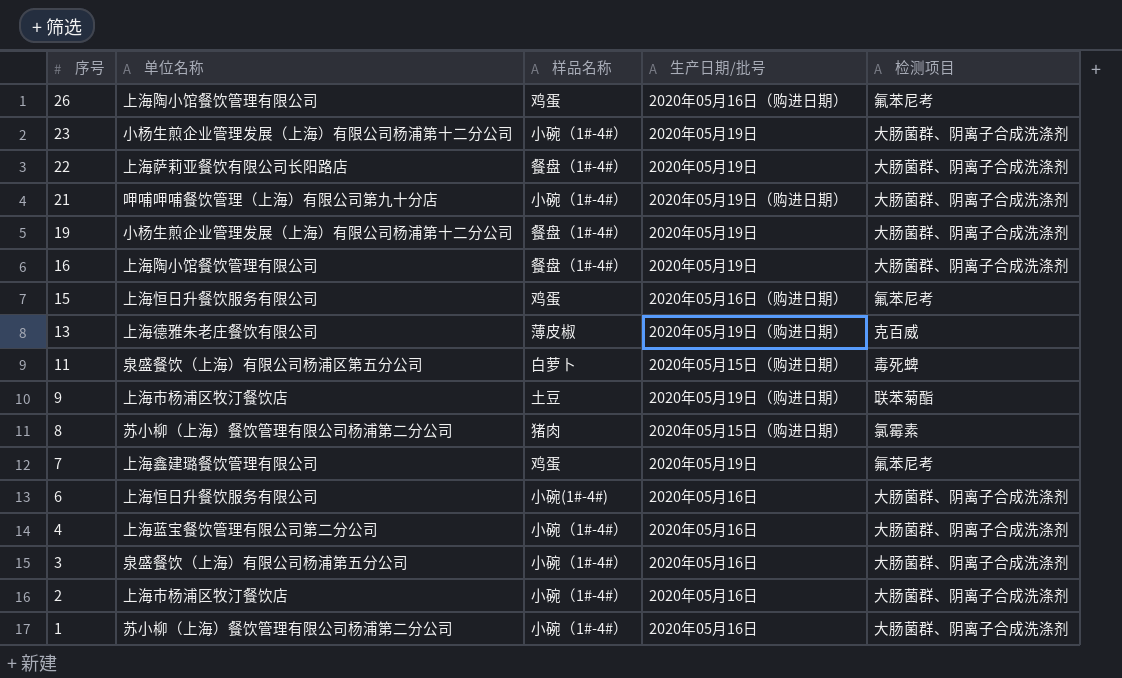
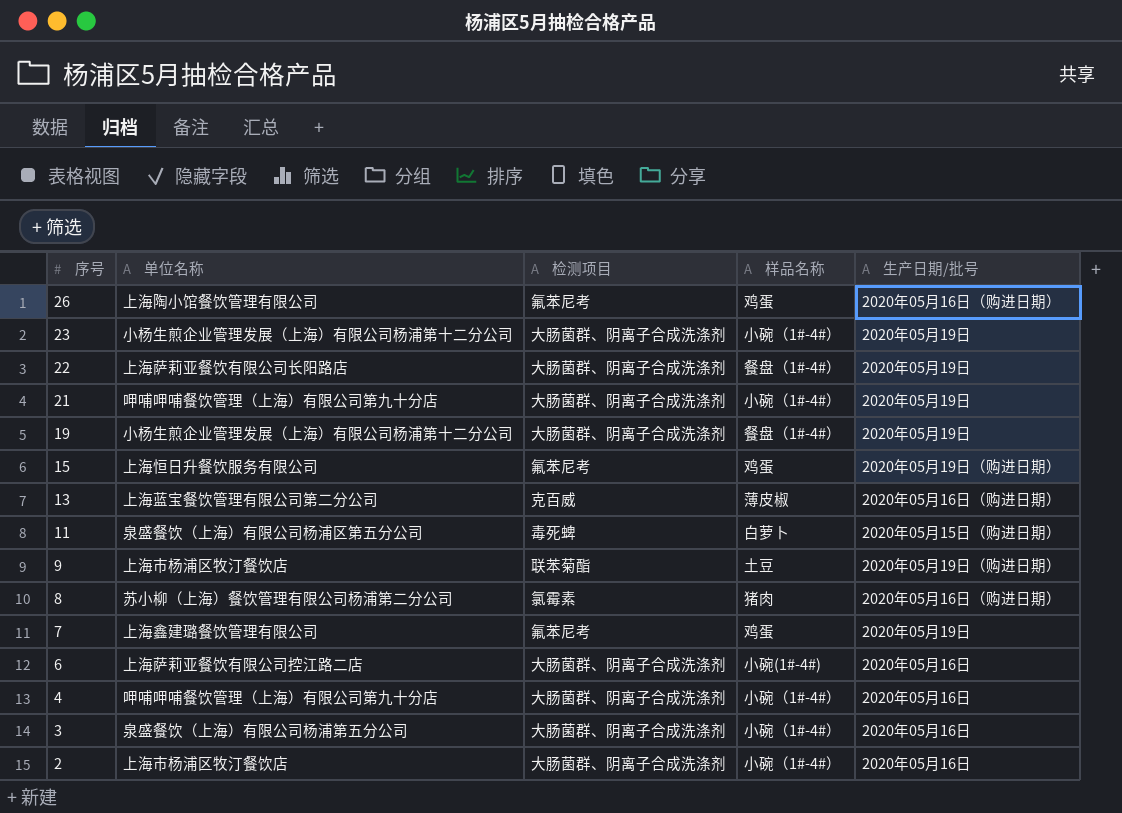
column 检测项目 | position: 5 -> 3
row 16: 上海陶小馆餐饮管理有限公司 | 餐盘（1#-4#） | 2020年05月19日 | 大肠菌群、阴离子合成洗涤剂 -> none
row 1: 苏小柳（上海）餐饮管理有限公司杨浦第二分公司 | 小碗（1#-4#） | 2020年05月16日 | 大肠菌群、阴离子合成洗涤剂 -> none
21 | 生产日期/批号: 2020年05月19日（购进日期） -> 2020年05月19日
15 | 生产日期/批号: 2020年05月16日（购进日期） -> 2020年05月19日（购进日期）
13 | 单位名称: 上海德雅朱老庄餐饮有限公司 -> 上海蓝宝餐饮管理有限公司第二分公司
13 | 生产日期/批号: 2020年05月19日（购进日期） -> 2020年05月16日（购进日期）
8 | 生产日期/批号: 2020年05月15日（购进日期） -> 2020年05月16日（购进日期）
6 | 单位名称: 上海恒日升餐饮服务有限公司 -> 上海萨莉亚餐饮有限公司控江路二店
4 | 单位名称: 上海蓝宝餐饮管理有限公司第二分公司 -> 呷哺呷哺餐饮管理（上海）有限公司第九十分店

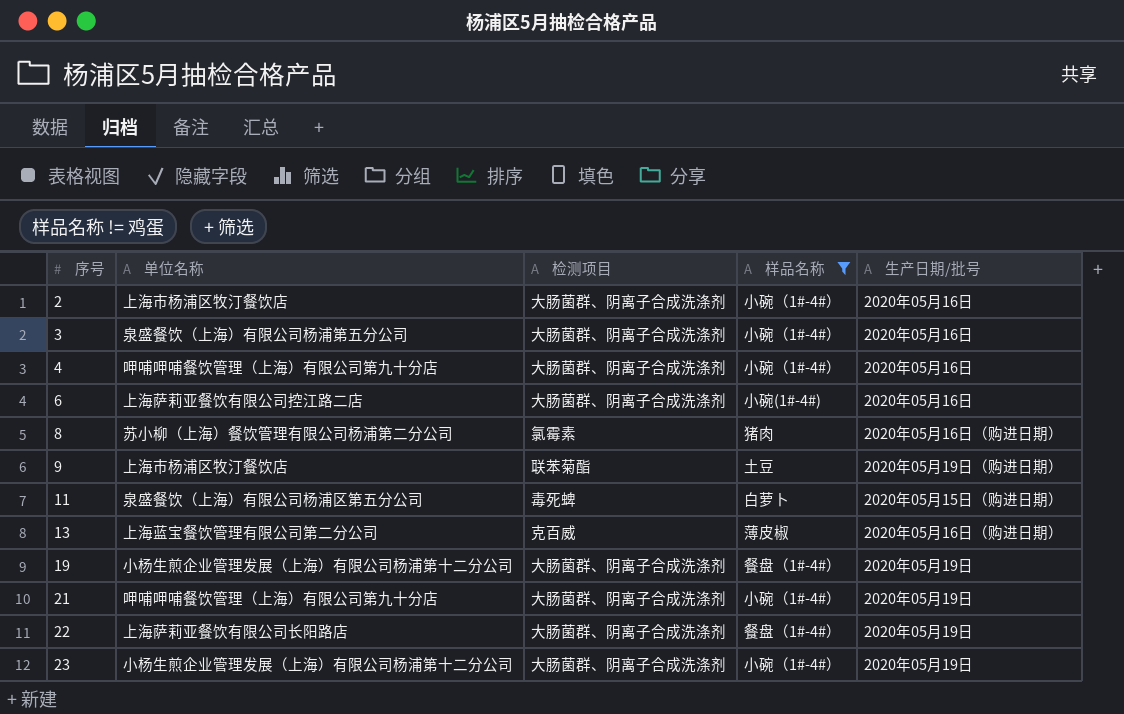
filter: none -> 样品名称 != 鸡蛋
row order: 序号 descending -> 序号 ascending

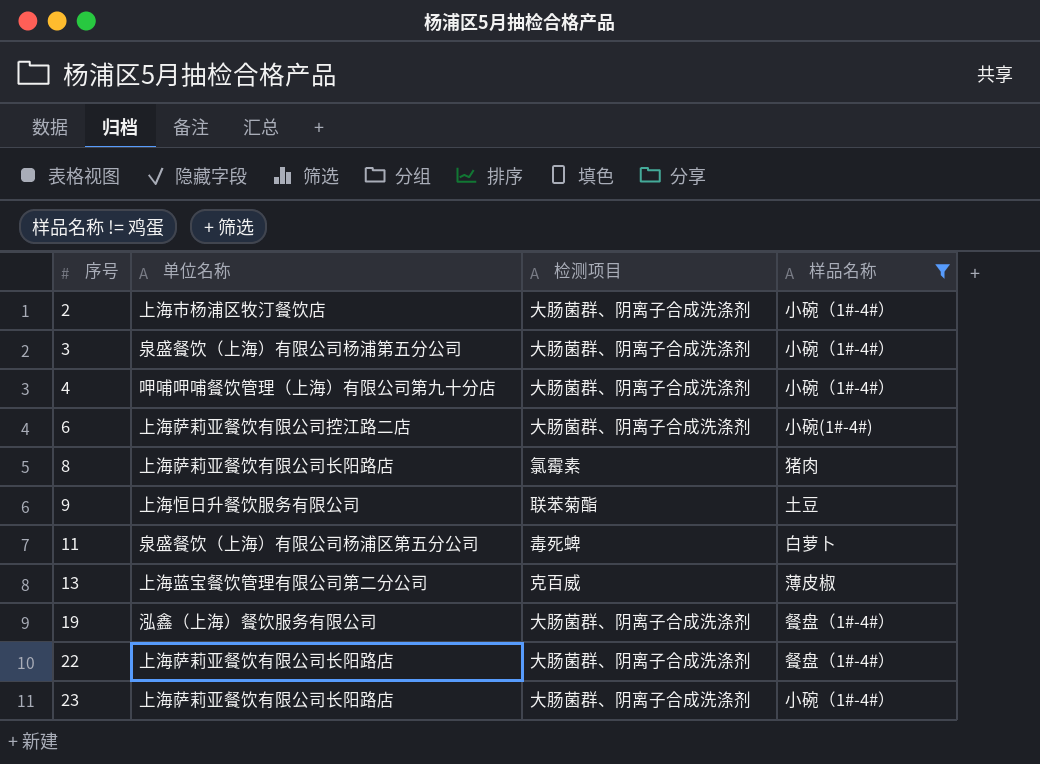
column 生产日期/批号 | position: 5 -> none
row 21: 呷哺呷哺餐饮管理（上海）有限公司第九十分店 | 大肠菌群、阴离子合成洗涤剂 | 小碗（1#-4#） | 2020年05月19日 -> none
8 | 单位名称: 苏小柳（上海）餐饮管理有限公司杨浦第二分公司 -> 上海萨莉亚餐饮有限公司长阳路店
9 | 单位名称: 上海市杨浦区牧汀餐饮店 -> 上海恒日升餐饮服务有限公司
19 | 单位名称: 小杨生煎企业管理发展（上海）有限公司杨浦第十二分公司 -> 泓鑫（上海）餐饮服务有限公司
23 | 单位名称: 小杨生煎企业管理发展（上海）有限公司杨浦第十二分公司 -> 上海萨莉亚餐饮有限公司长阳路店

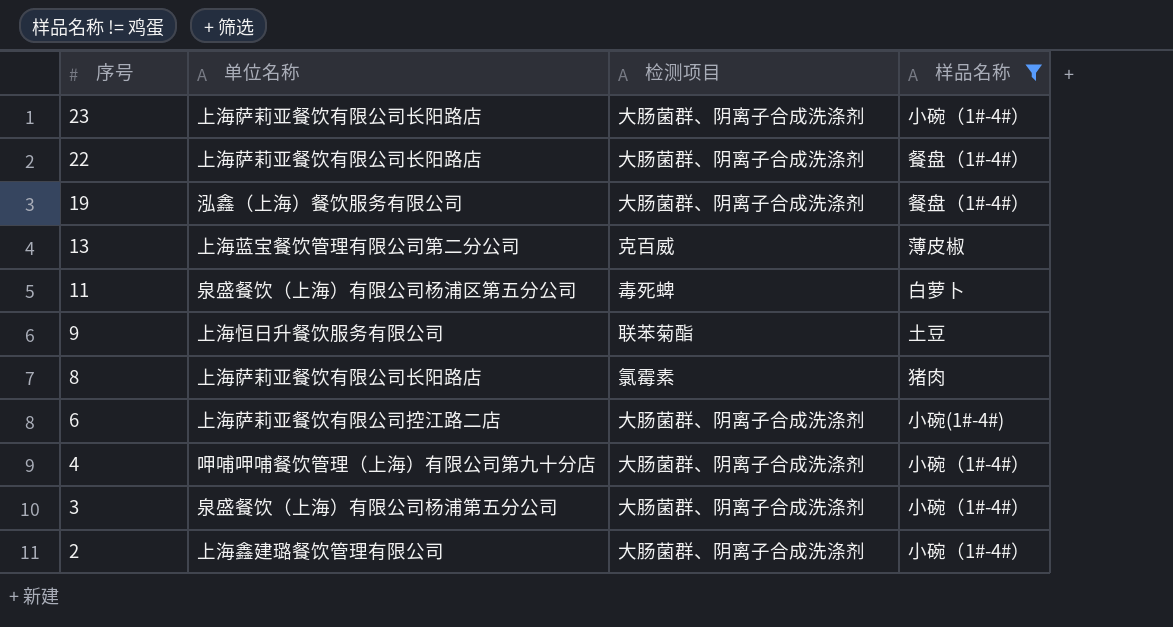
row order: 序号 ascending -> 序号 descending
2 | 单位名称: 上海市杨浦区牧汀餐饮店 -> 上海鑫建璐餐饮管理有限公司

